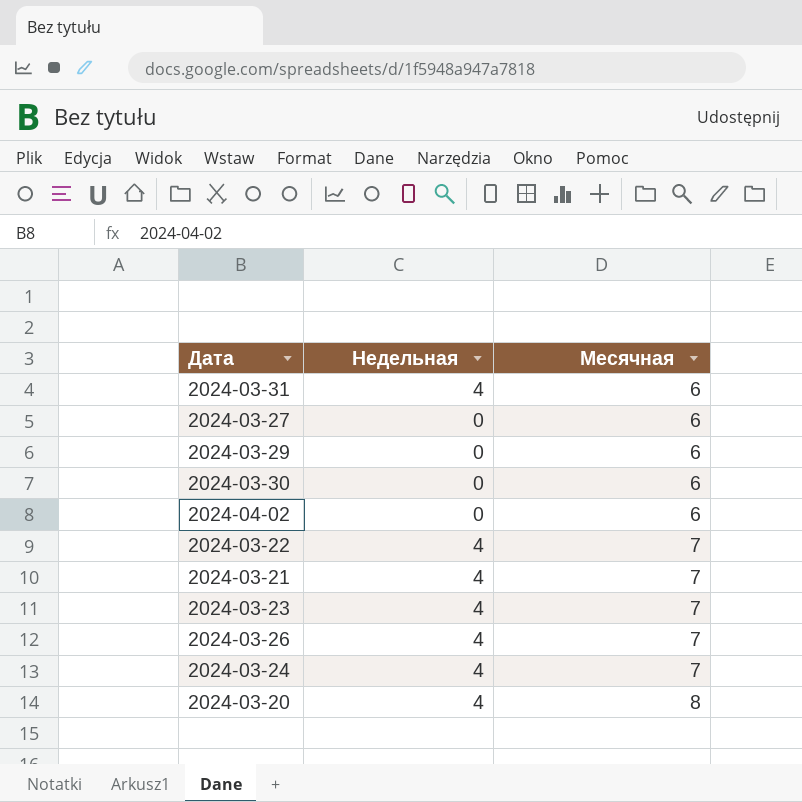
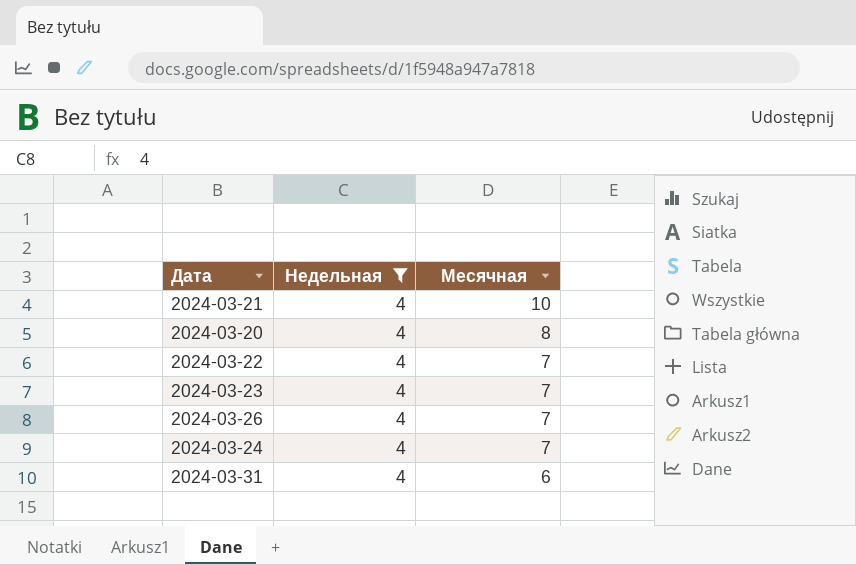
filter: none -> Недельная = 4
row order: Месячная ascending -> Месячная descending
2024-03-21 | Месячная: 7 -> 10

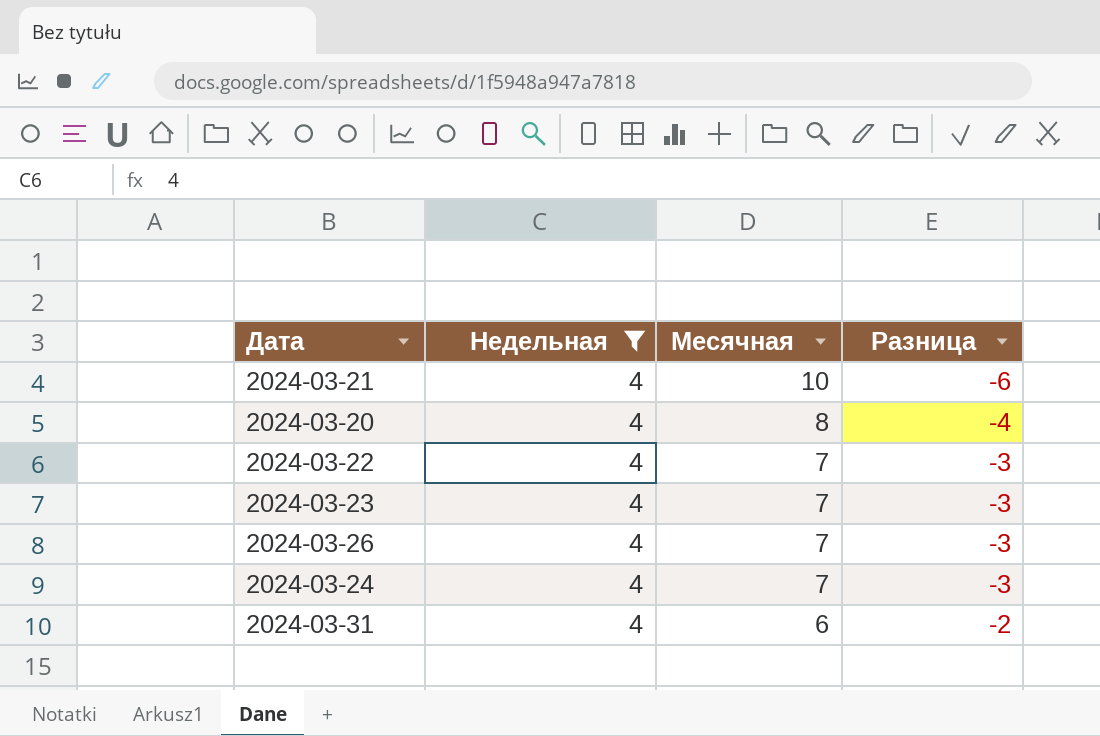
column Разница | formula: none -> [Недельная] - [Месячная]

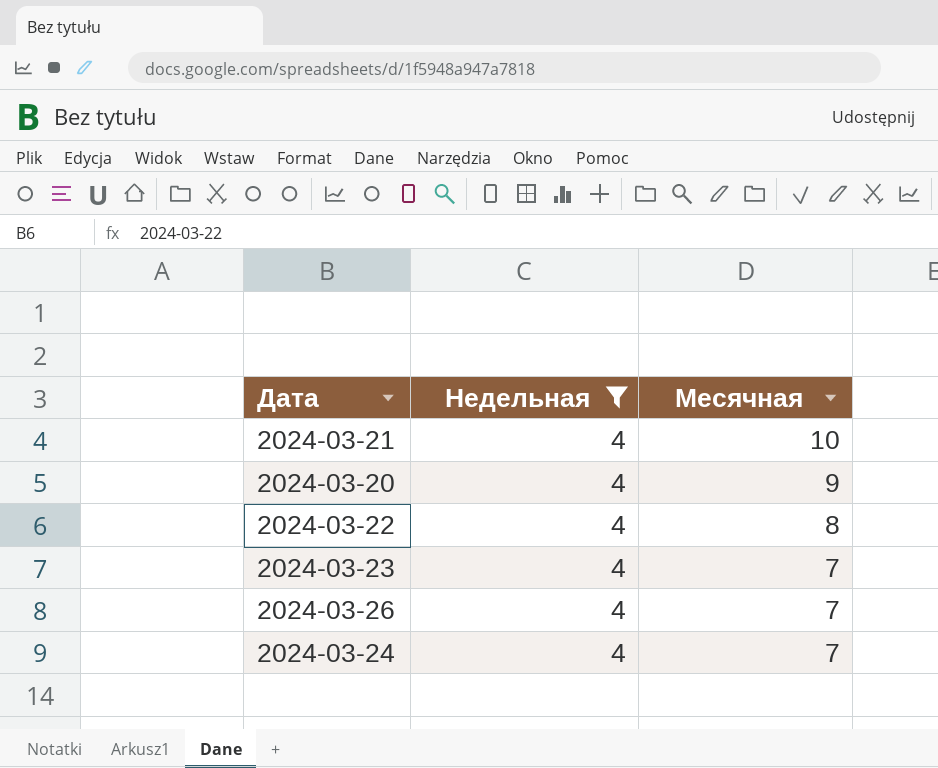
column Разница | formula: [Недельная] - [Месячная] -> none
row 2024-03-31: 4 | 6 | -2 -> none
2024-03-20 | Месячная: 8 -> 9
2024-03-22 | Месячная: 7 -> 8

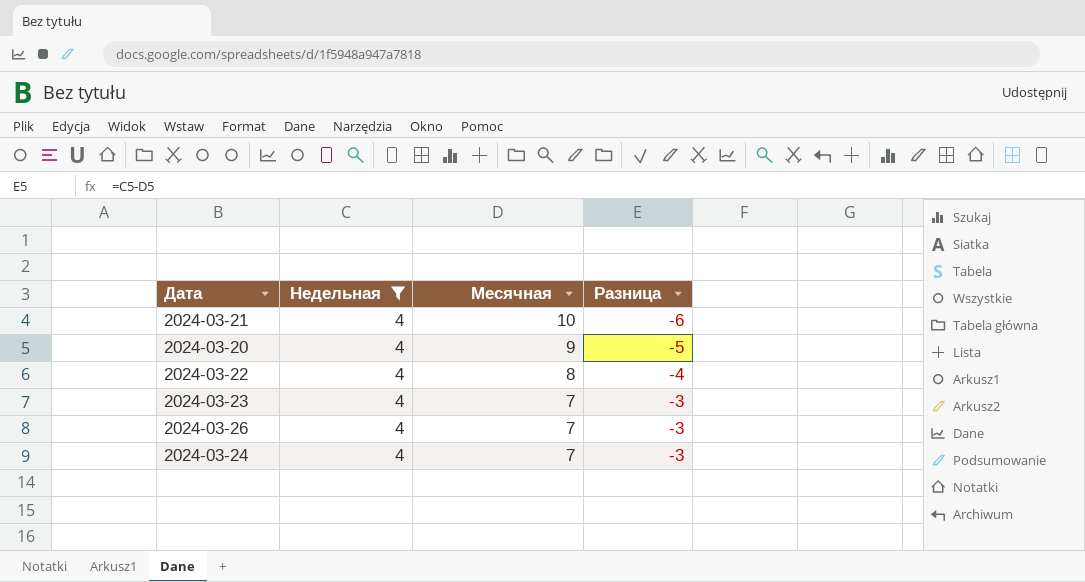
column Разница | formula: none -> [Недельная] - [Месячная]

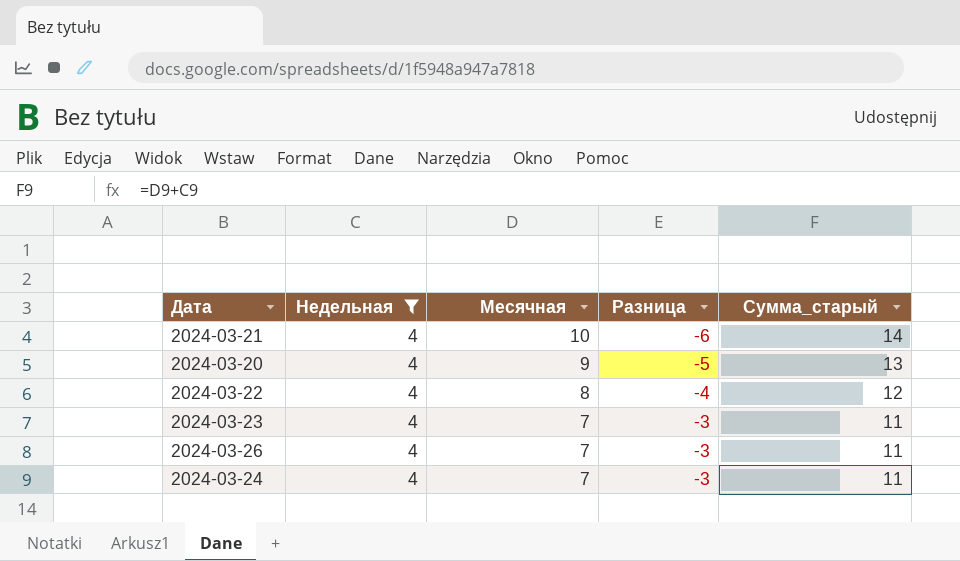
column Сумма_старый | formula: none -> [Недельная] + [Месячная]

